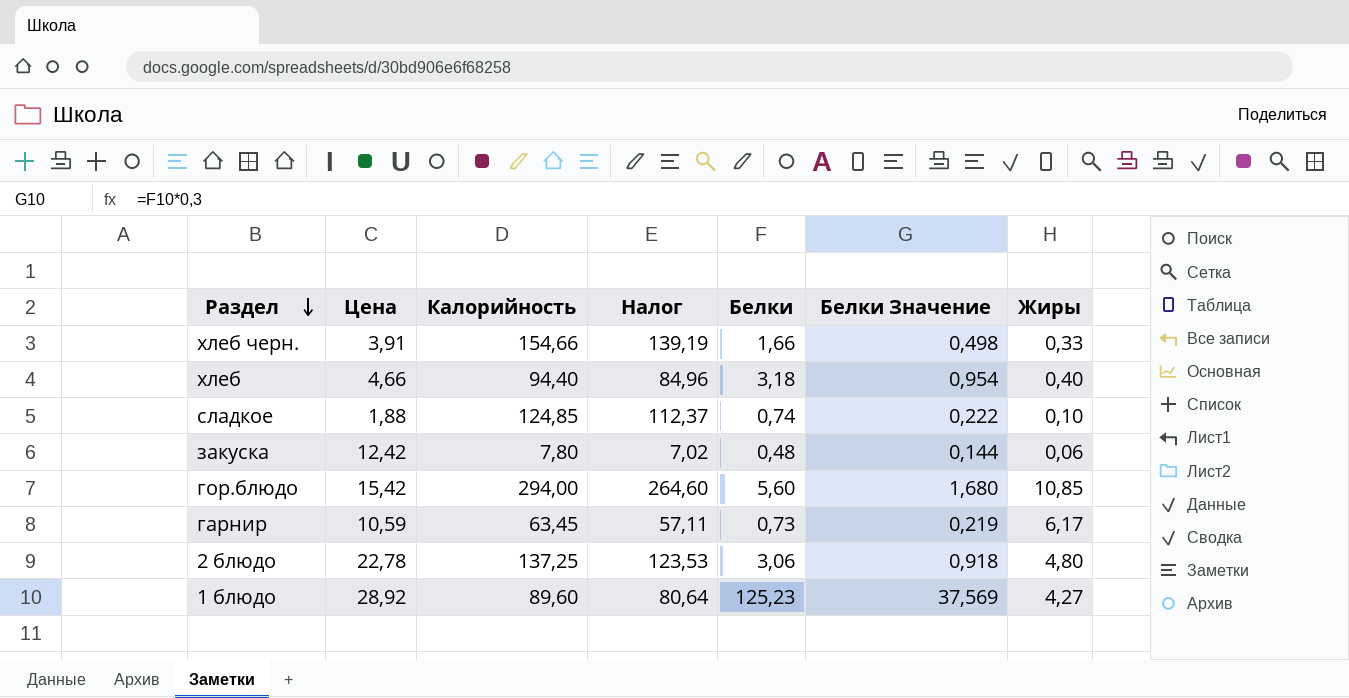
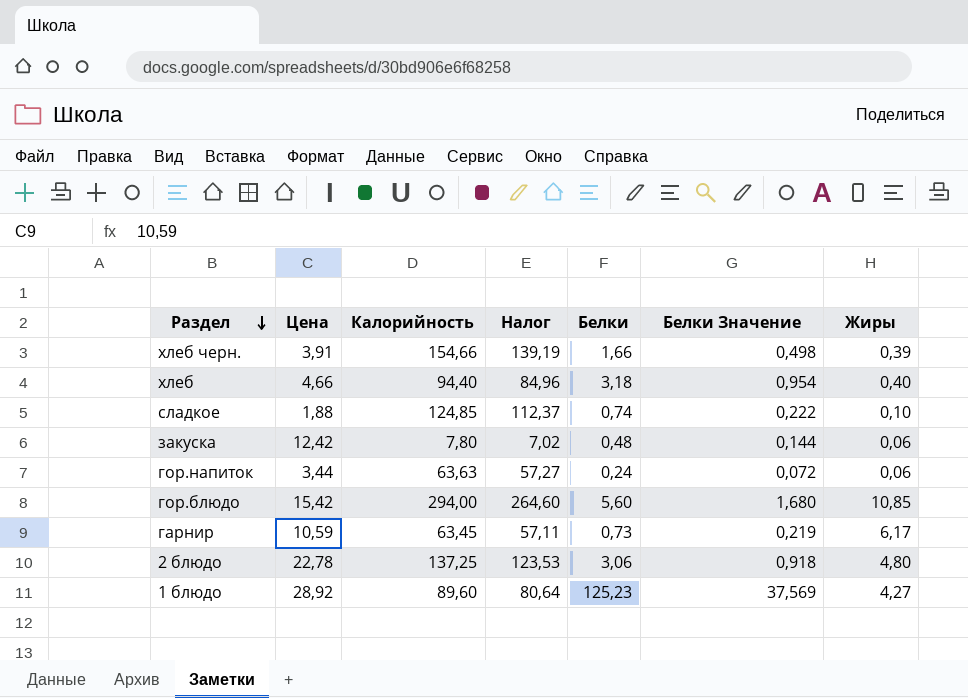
хлеб черн. | Жиры: 0,33 -> 0,39
row гор.напиток: none -> 3,44 | 63,63 | 57,27 | 0,24 | 0,072 | 0,06

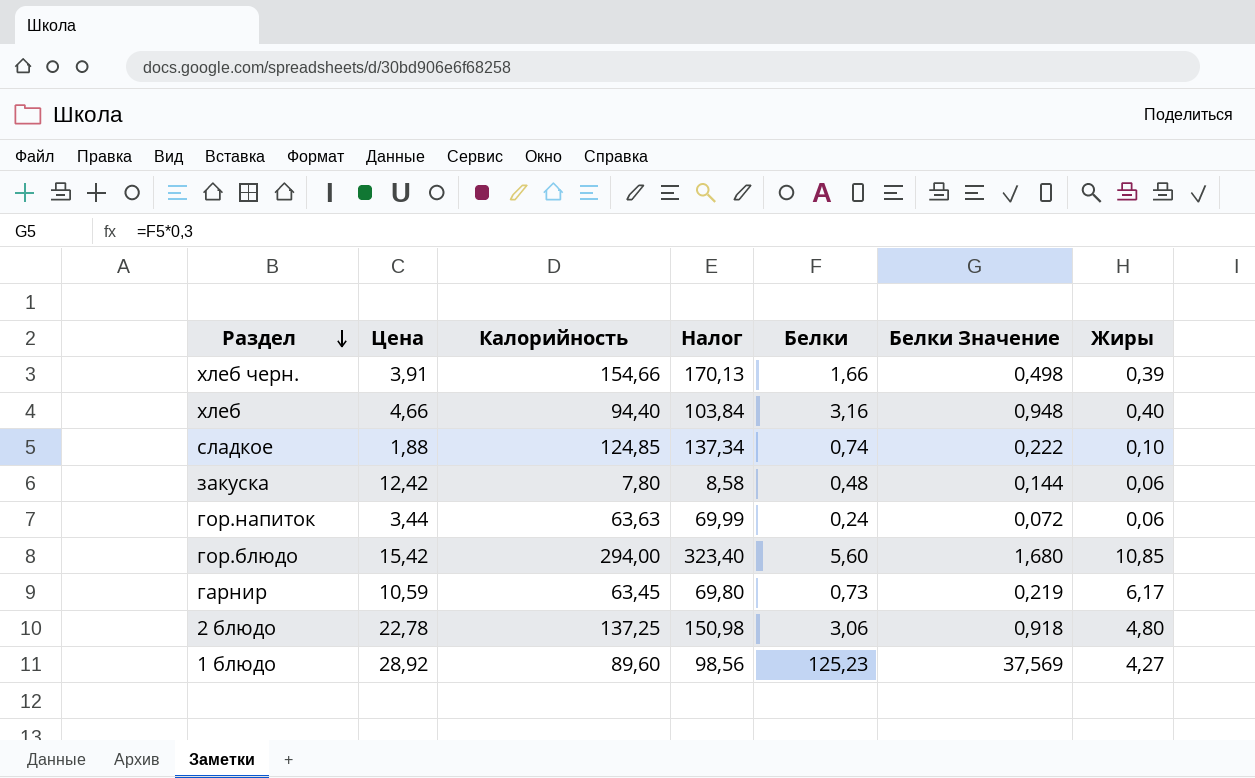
column Налог | formula: [Калорийность] * 0,9 -> [Калорийность] * 1,1
хлеб | Белки: 3,18 -> 3,16
хлеб | Белки Значение: 0,954 -> 0,948

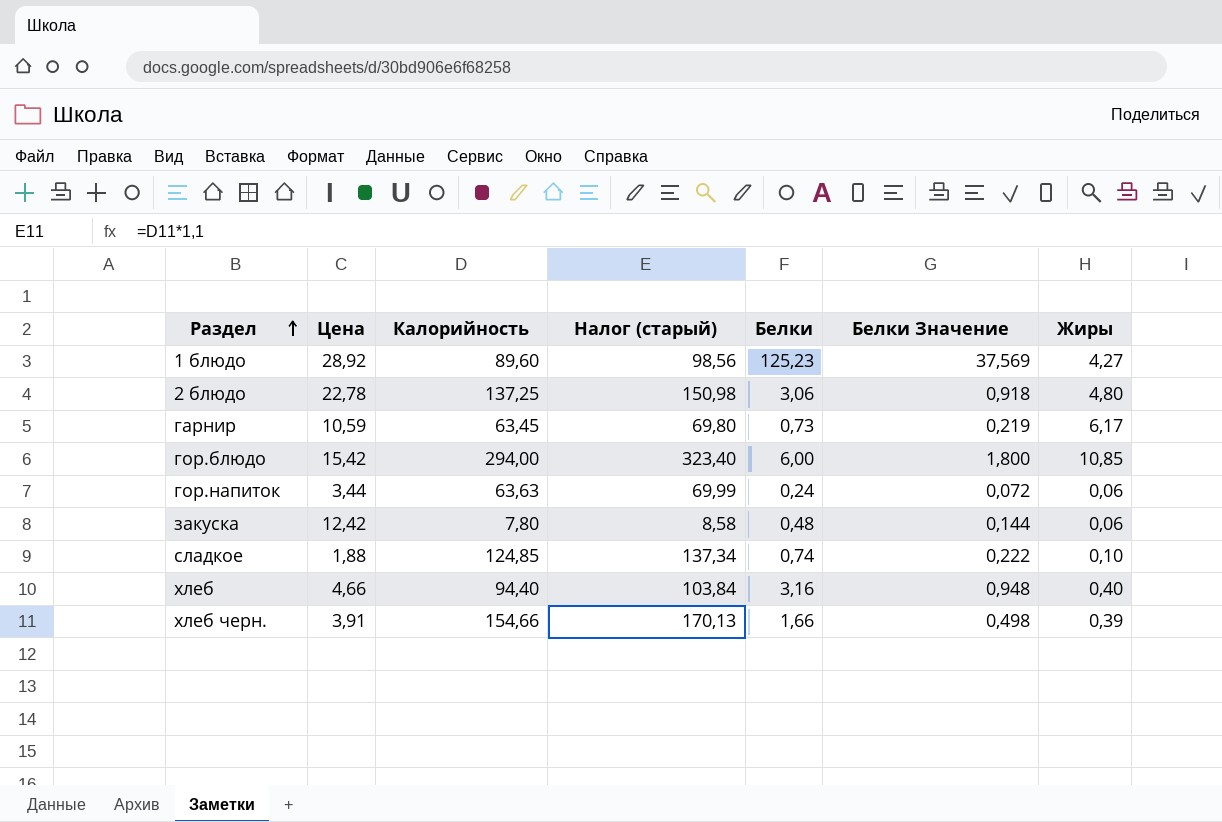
row order: Раздел descending -> Раздел ascending
column name: Налог -> Налог (старый)
гор.блюдо | Белки: 5,60 -> 6,00
гор.блюдо | Белки Значение: 1,680 -> 1,800

